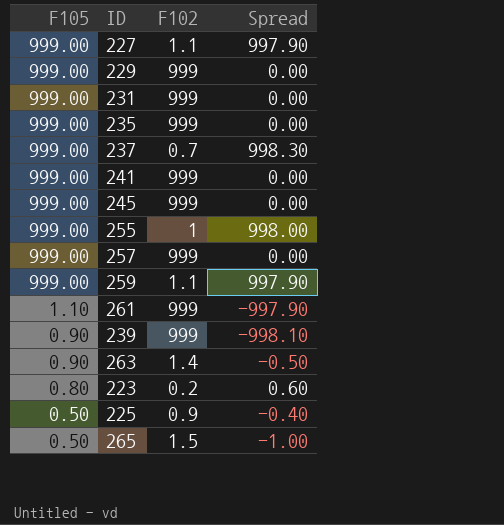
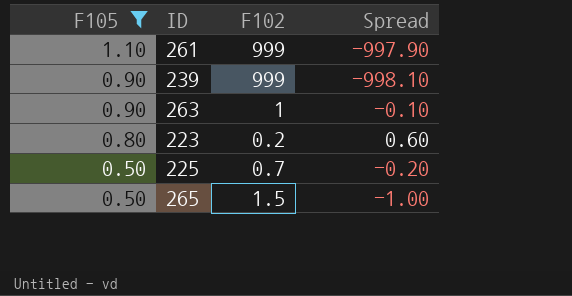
filter: none -> F105 != 999.00
263 | F102: 1.4 -> 1
263 | Spread: -0.50 -> -0.10
225 | F102: 0.9 -> 0.7
225 | Spread: -0.40 -> -0.20

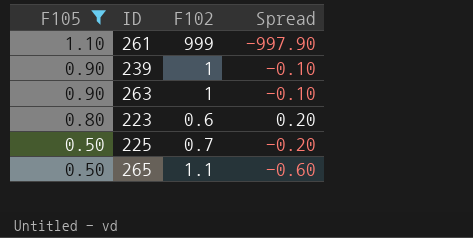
239 | F102: 999 -> 1
239 | Spread: -998.10 -> -0.10
223 | F102: 0.2 -> 0.6
223 | Spread: 0.60 -> 0.20
265 | F102: 1.5 -> 1.1
265 | Spread: -1.00 -> -0.60

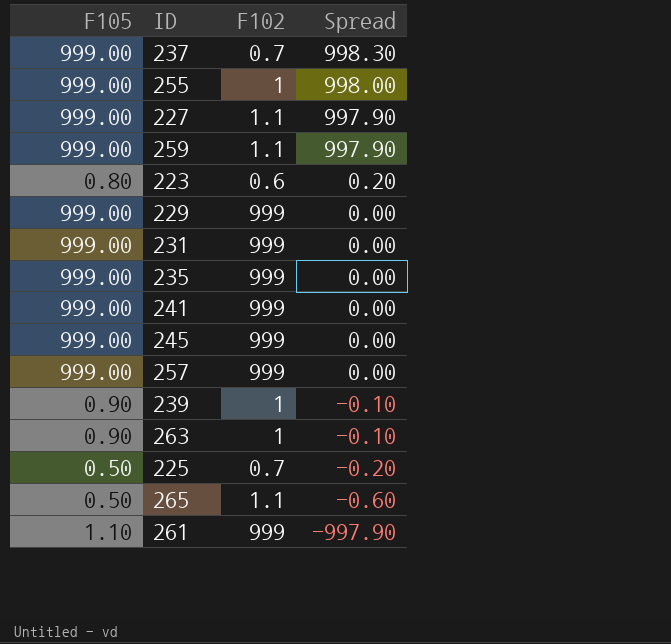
filter: F105 != 999.00 -> none
row order: F105 descending -> Spread descending

